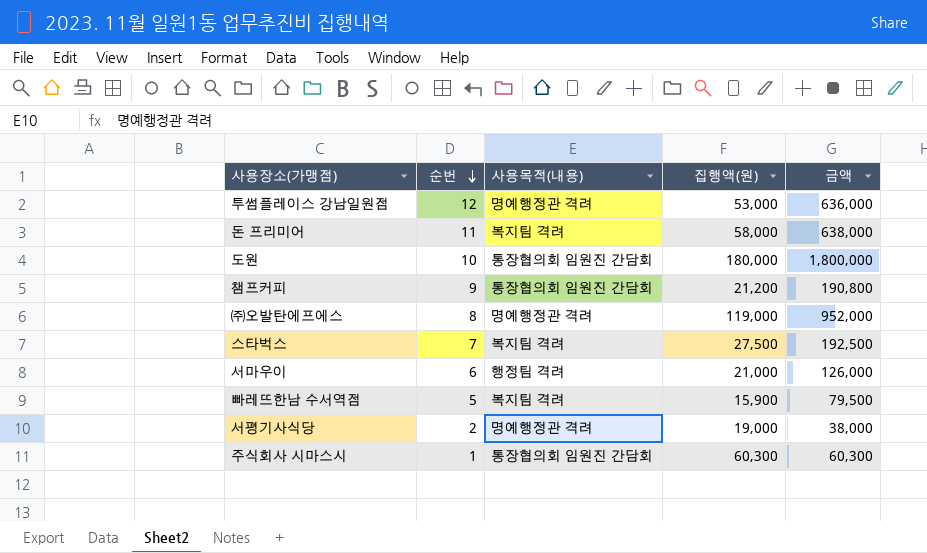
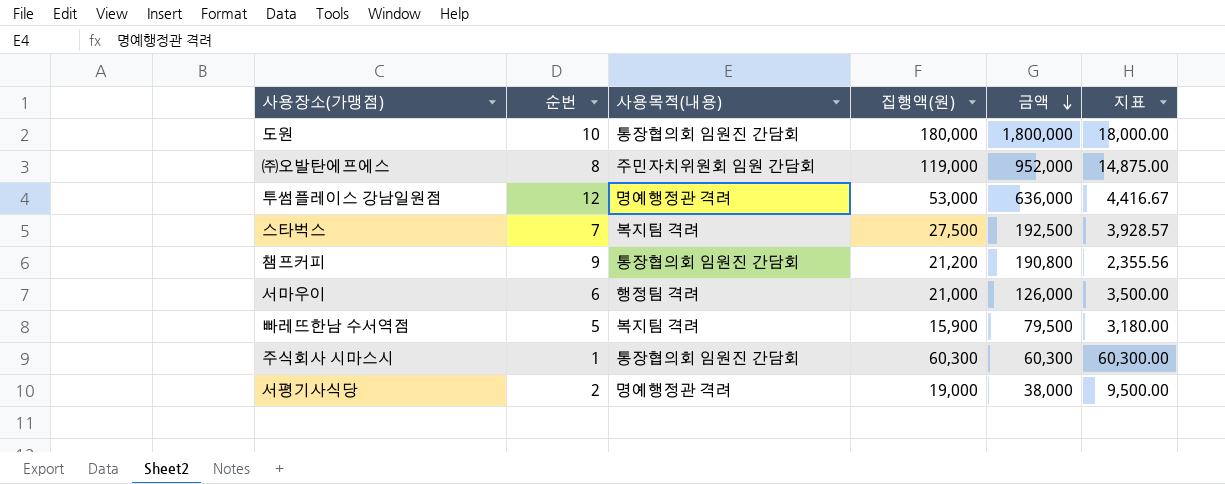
row order: 순번 descending -> 금액 descending
column 지표 | formula: none -> [집행액(원)] / [순번]
row 돈 프리미어: 11 | 복지팀 격려 | 58,000 | 638,000 -> none
㈜오발탄에프에스 | 사용목적(내용): 명예행정관 격려 -> 주민자치위원회 임원 간담회

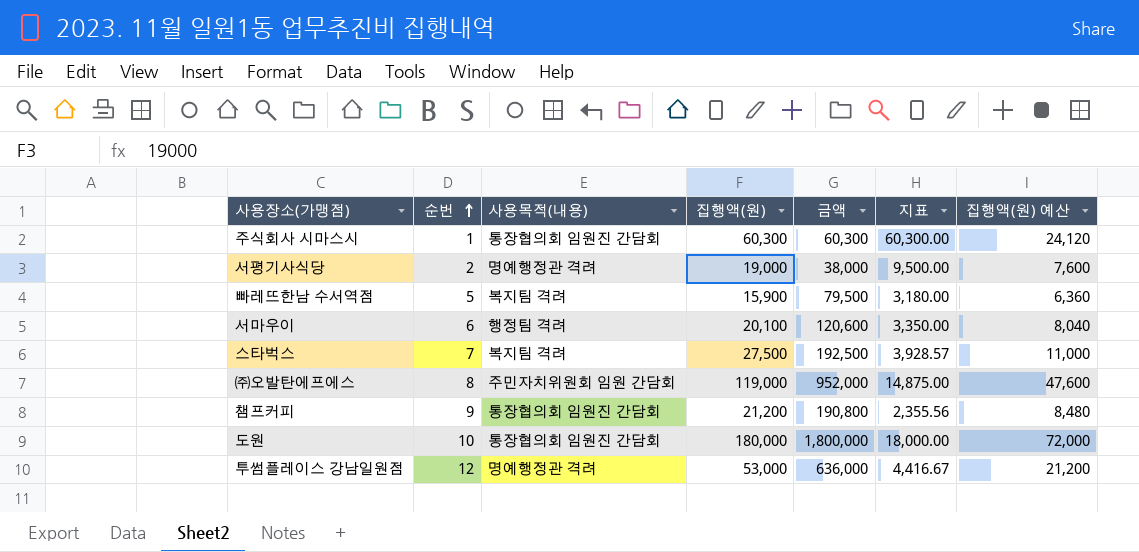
row order: 금액 descending -> 순번 ascending
column 집행액(원) 예산 | formula: none -> [집행액(원)] * 0.4
서마우이 | 집행액(원): 21,000 -> 20,100
서마우이 | 금액: 126,000 -> 120,600
서마우이 | 지표: 3,500.00 -> 3,350.00

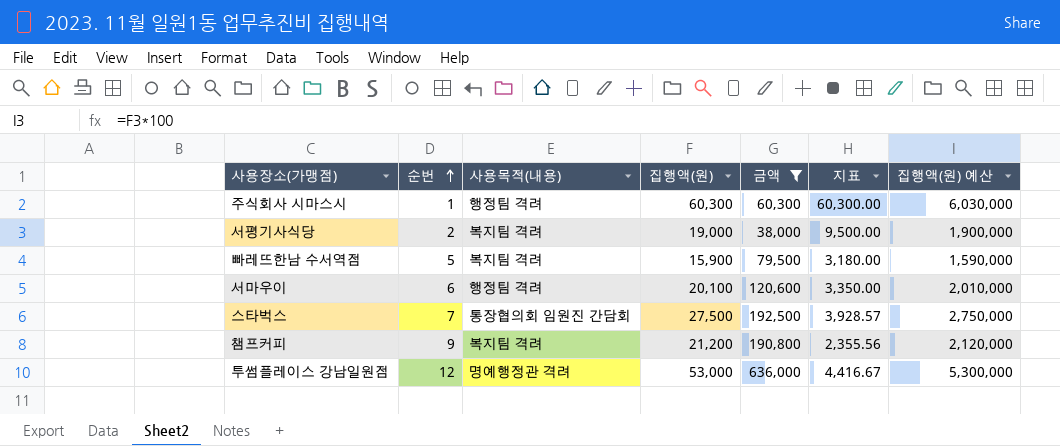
filter: none -> 금액 <= 636,000
column 집행액(원) 예산 | formula: [집행액(원)] * 0.4 -> [집행액(원)] * 100
주식회사 시마스시 | 사용목적(내용): 통장협의회 임원진 간담회 -> 행정팀 격려
서평기사식당 | 사용목적(내용): 명예행정관 격려 -> 복지팀 격려
스타벅스 | 사용목적(내용): 복지팀 격려 -> 통장협의회 임원진 간담회
챔프커피 | 사용목적(내용): 통장협의회 임원진 간담회 -> 복지팀 격려

